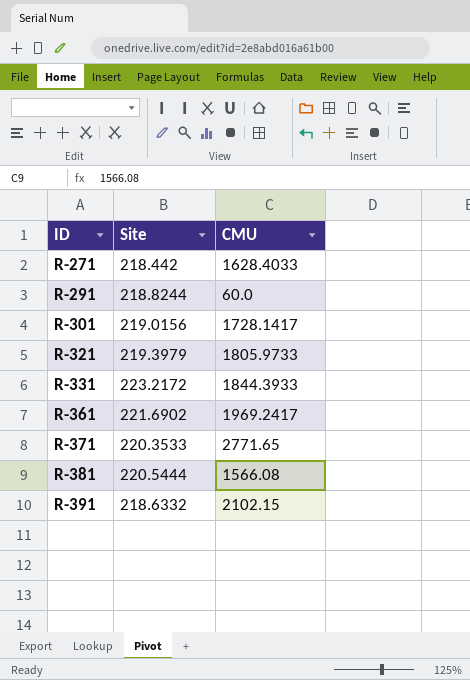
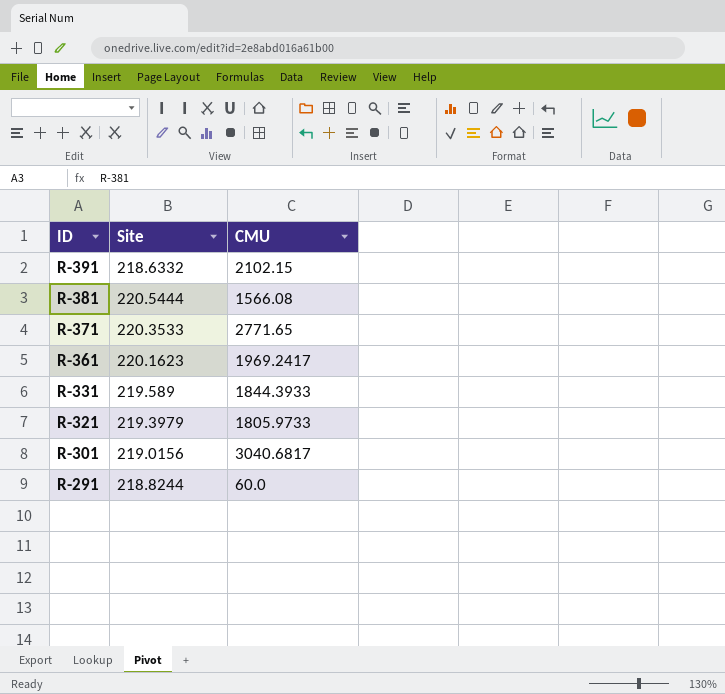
row order: ID ascending -> ID descending
row R-271: 218.442 | 1628.4033 -> none
R-361 | Site: 221.6902 -> 220.1623
R-331 | Site: 223.2172 -> 219.589
R-301 | CMU: 1728.1417 -> 3040.6817

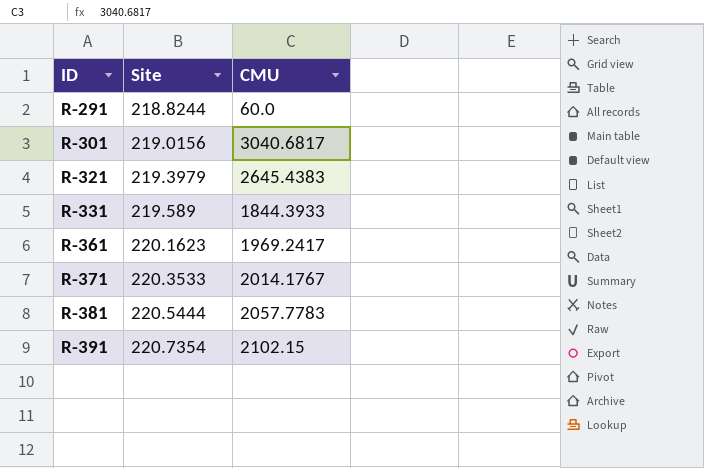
row order: ID descending -> ID ascending
R-321 | CMU: 1805.9733 -> 2645.4383
R-371 | CMU: 2771.65 -> 2014.1767
R-381 | CMU: 1566.08 -> 2057.7783
R-391 | Site: 218.6332 -> 220.7354

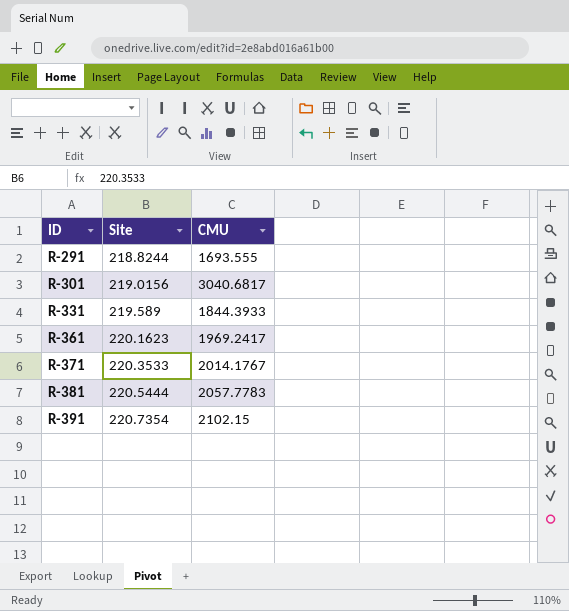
row R-321: 219.3979 | 2645.4383 -> none
R-291 | CMU: 60.0 -> 1693.555

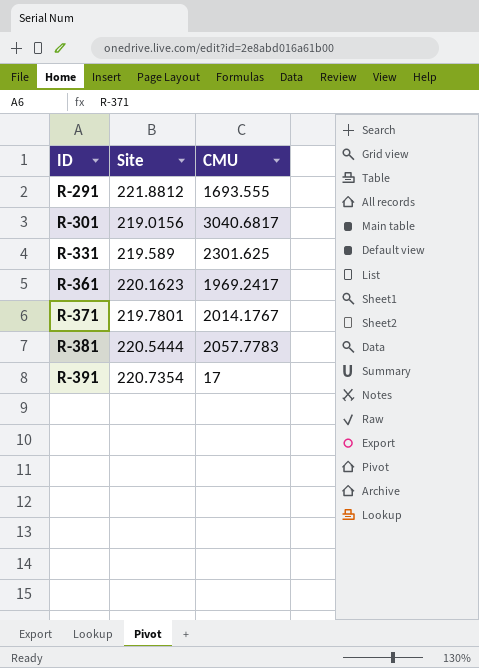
R-291 | Site: 218.8244 -> 221.8812
R-331 | CMU: 1844.3933 -> 2301.625
R-371 | Site: 220.3533 -> 219.7801
R-391 | CMU: 2102.15 -> 17

